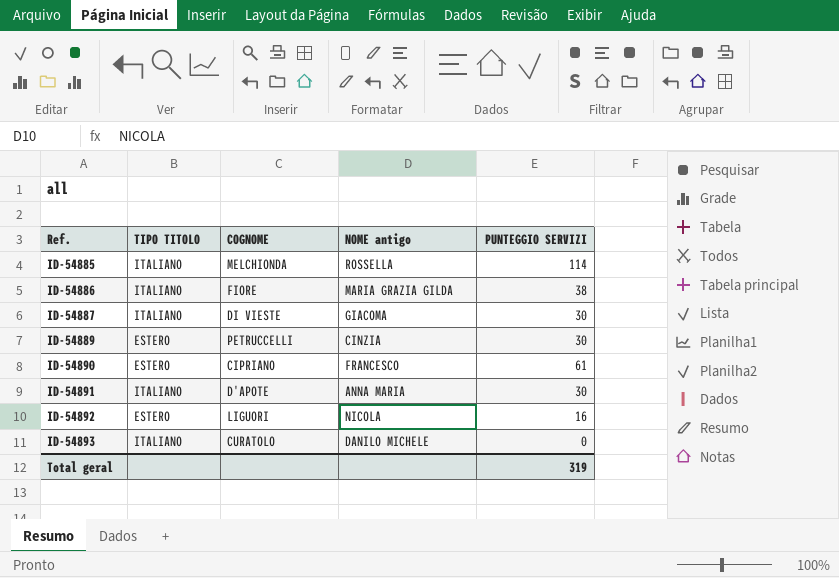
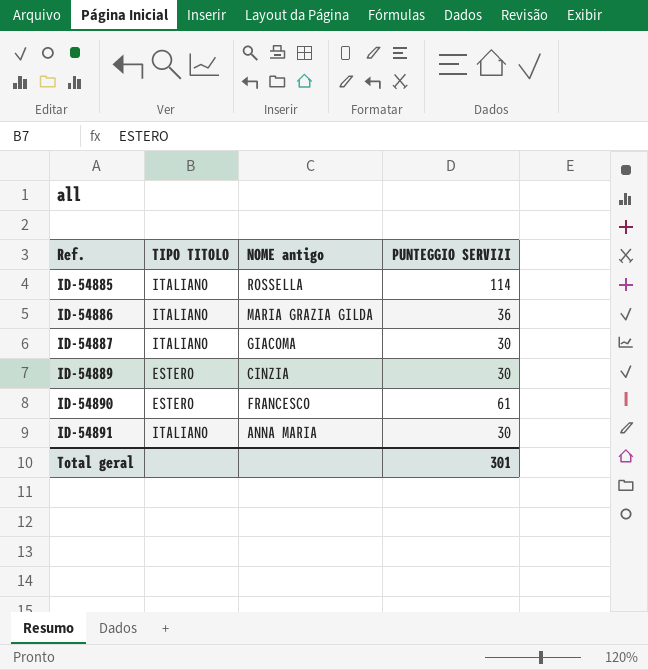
column COGNOME | position: 3 -> none
row ID-54892: ESTERO | LIGUORI | NICOLA | 16 -> none
row ID-54893: ITALIANO | CURATOLO | DANILO MICHELE | 0 -> none
ID-54886 | PUNTEGGIO SERVIZI: 38 -> 36
Total geral | PUNTEGGIO SERVIZI: 319 -> 301

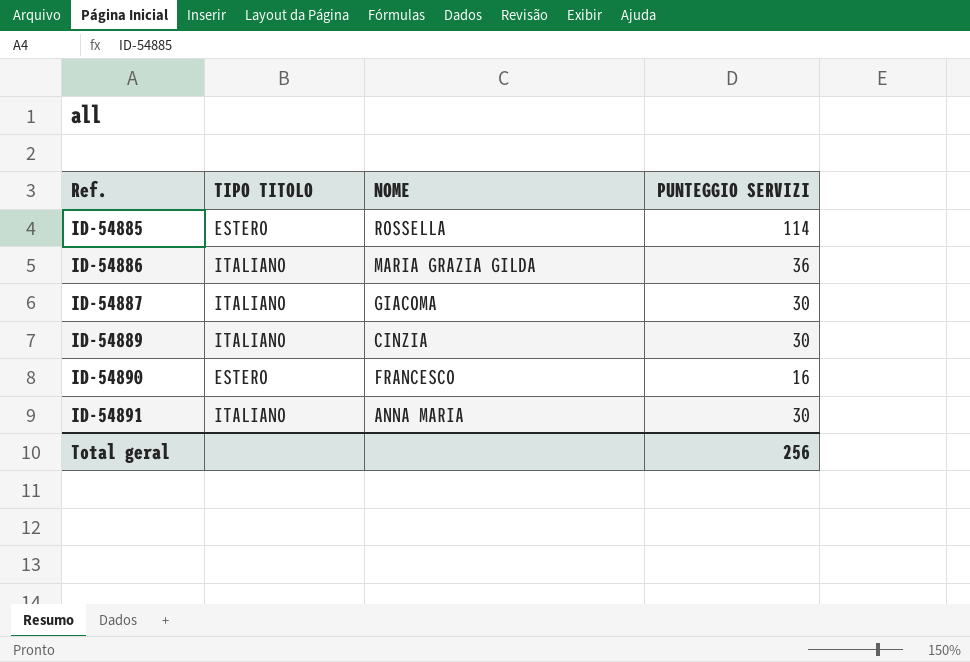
column name: NOME antigo -> NOME
ID-54885 | TIPO TITOLO: ITALIANO -> ESTERO
ID-54889 | TIPO TITOLO: ESTERO -> ITALIANO
ID-54890 | PUNTEGGIO SERVIZI: 61 -> 16
Total geral | PUNTEGGIO SERVIZI: 301 -> 256

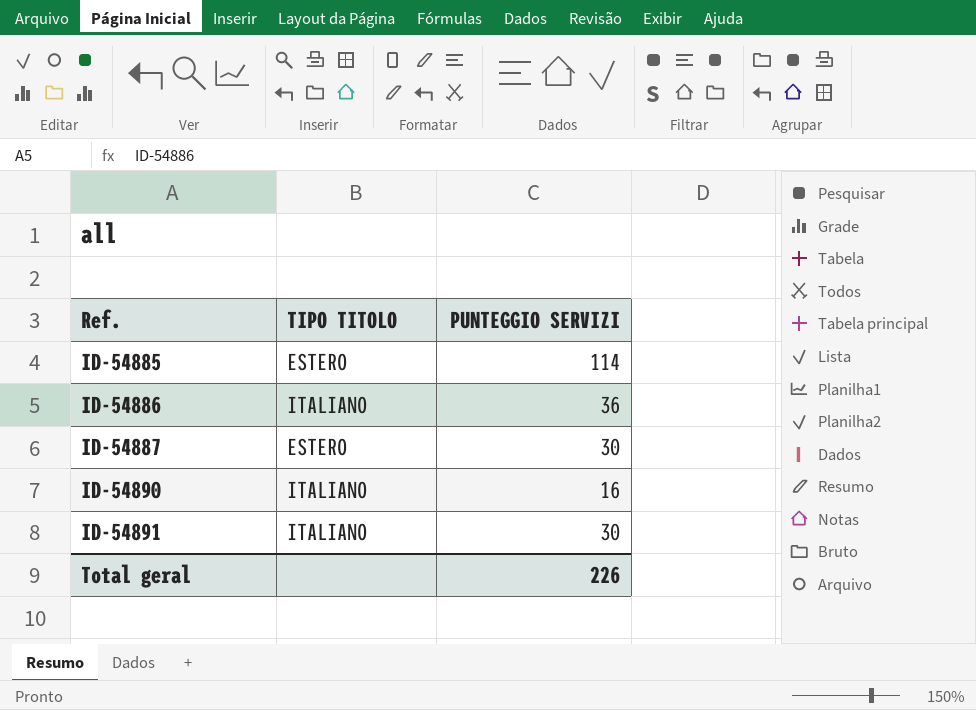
column NOME | position: 3 -> none
row ID-54889: ITALIANO | CINZIA | 30 -> none
ID-54887 | TIPO TITOLO: ITALIANO -> ESTERO
ID-54890 | TIPO TITOLO: ESTERO -> ITALIANO
Total geral | PUNTEGGIO SERVIZI: 256 -> 226

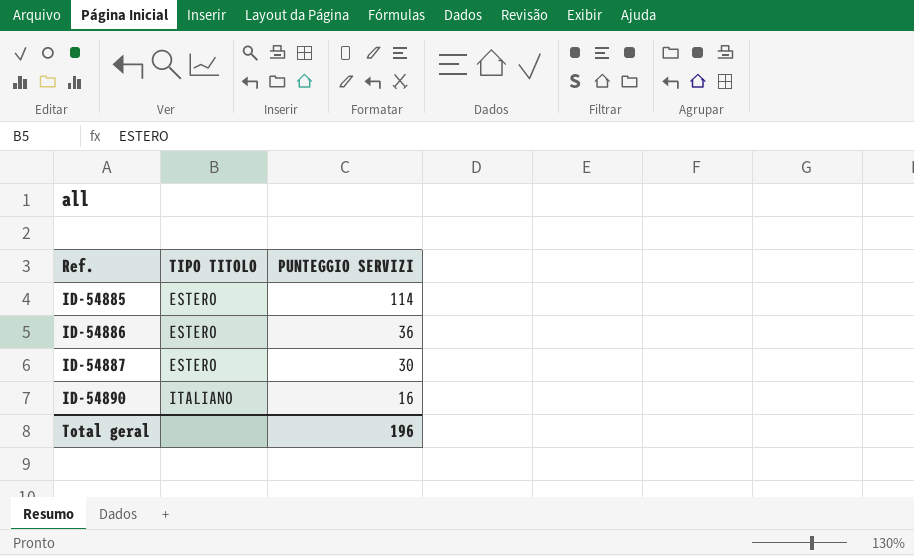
row ID-54891: ITALIANO | 30 -> none
ID-54886 | TIPO TITOLO: ITALIANO -> ESTERO
Total geral | PUNTEGGIO SERVIZI: 226 -> 196

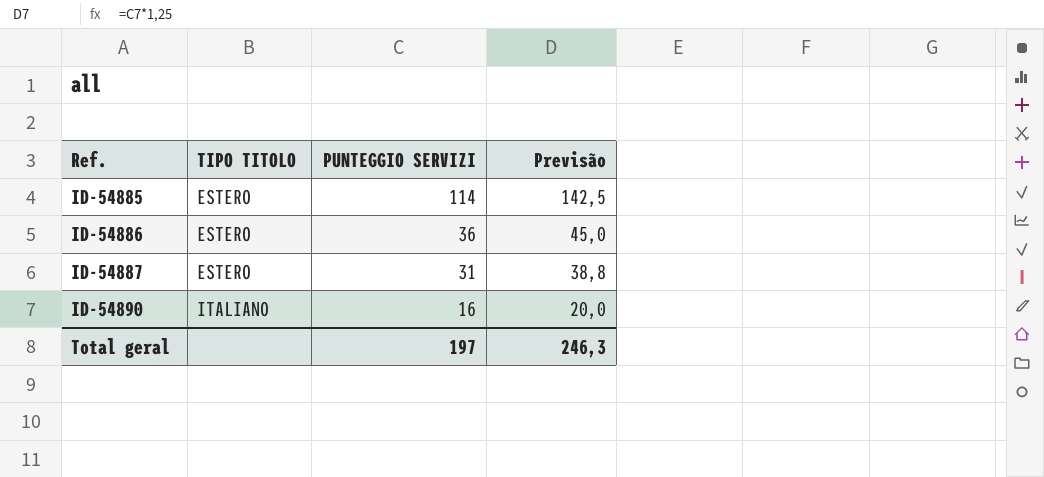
column Previsão | formula: none -> [PUNTEGGIO SERVIZI] * 1,25
ID-54887 | PUNTEGGIO SERVIZI: 30 -> 31
Total geral | PUNTEGGIO SERVIZI: 196 -> 197

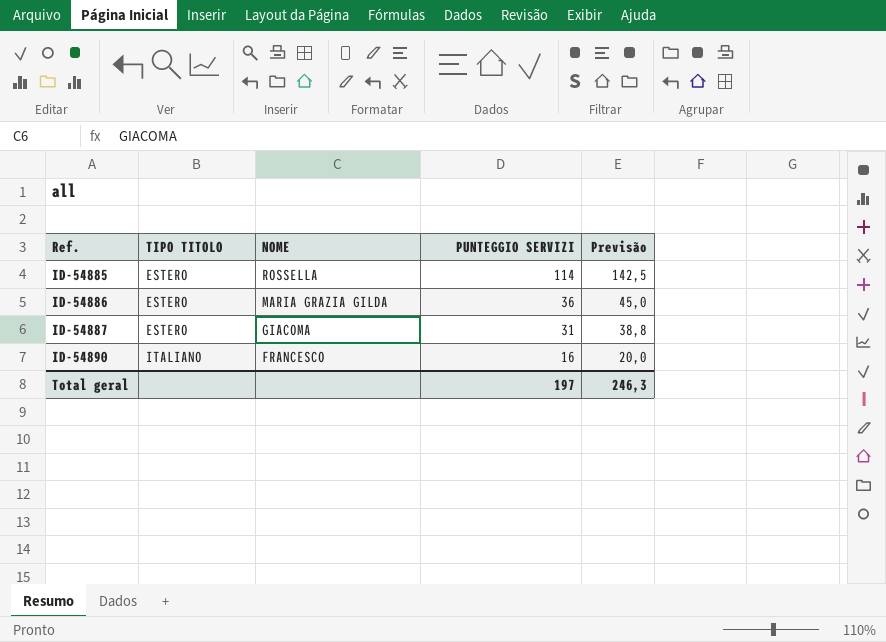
column NOME | position: none -> 3

